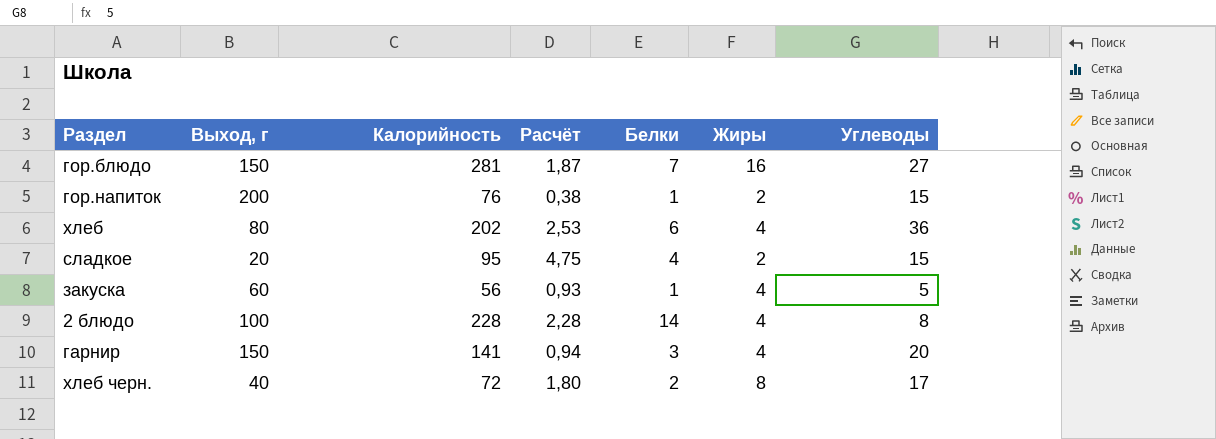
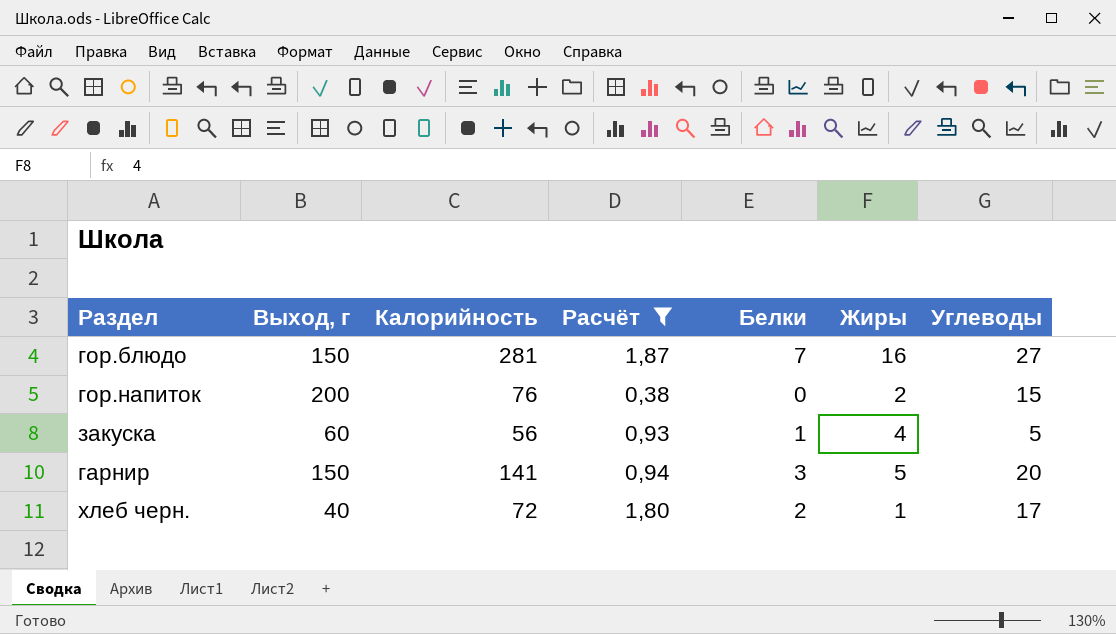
filter: none -> Расчёт <= 1,87
гор.напиток | Белки: 1 -> 0
гарнир | Жиры: 4 -> 5
хлеб черн. | Жиры: 8 -> 1

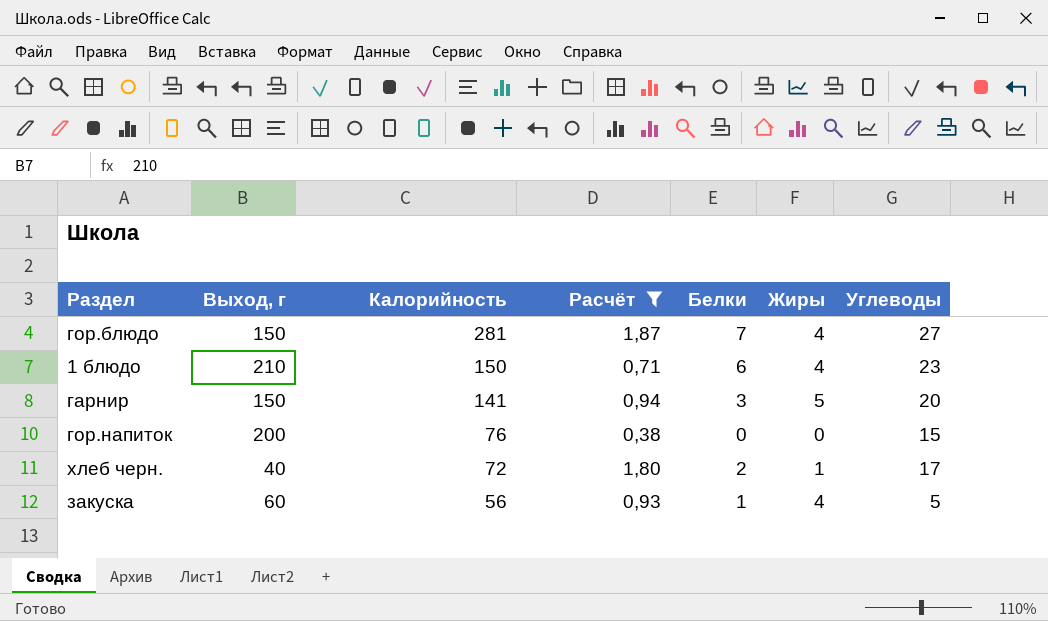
row order: none -> Калорийность descending
гор.блюдо | Жиры: 16 -> 4
row 1 блюдо: none -> 210 | 150 | 0,71 | 6 | 4 | 23
гор.напиток | Жиры: 2 -> 0

